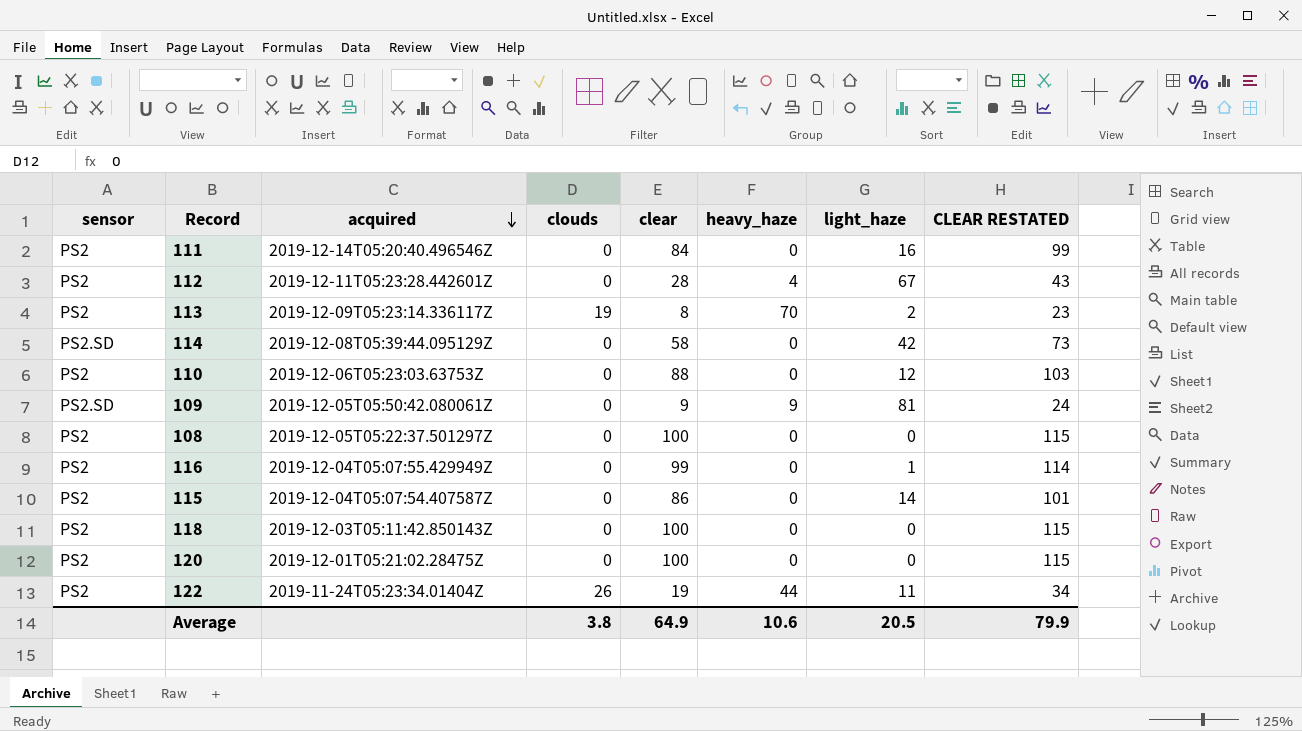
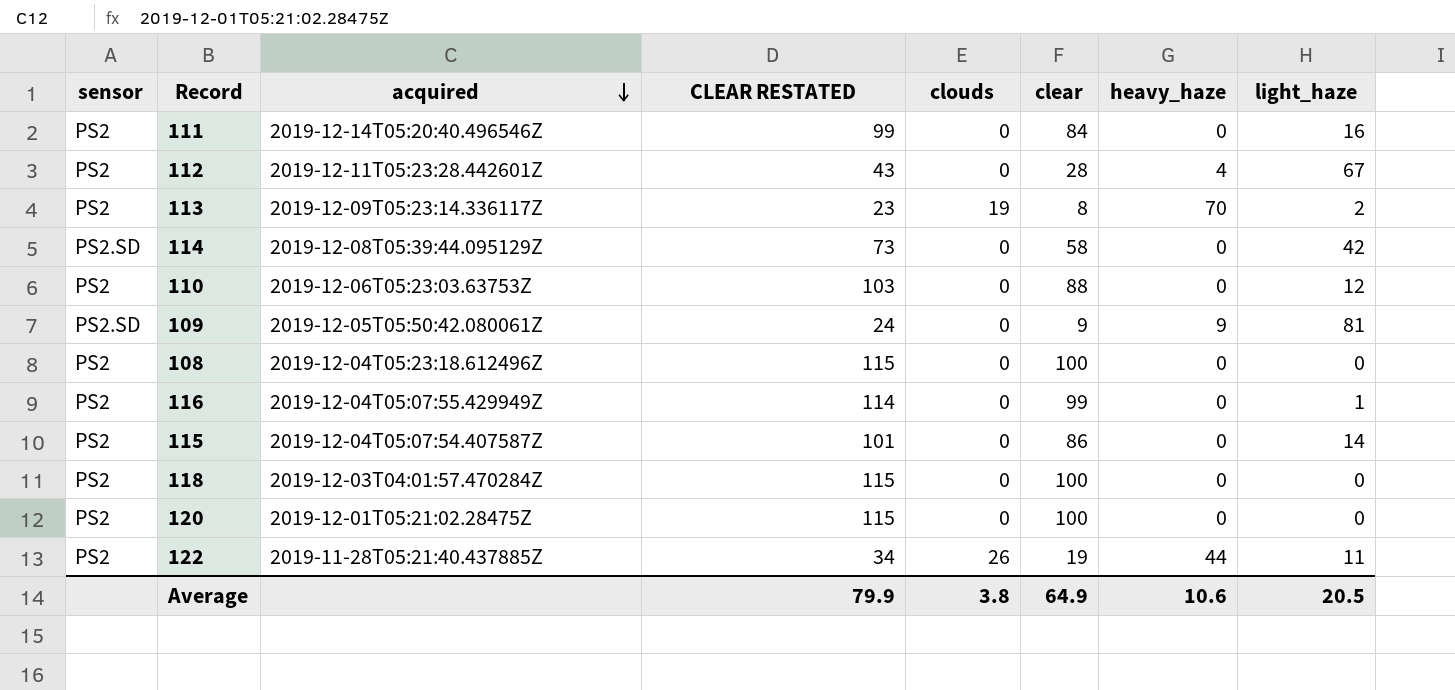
column CLEAR RESTATED | position: 8 -> 4
108 | acquired: 2019-12-05T05:22:37.501297Z -> 2019-12-04T05:23:18.612496Z
118 | acquired: 2019-12-03T05:11:42.850143Z -> 2019-12-03T04:01:57.470284Z
122 | acquired: 2019-11-24T05:23:34.01404Z -> 2019-11-28T05:21:40.437885Z

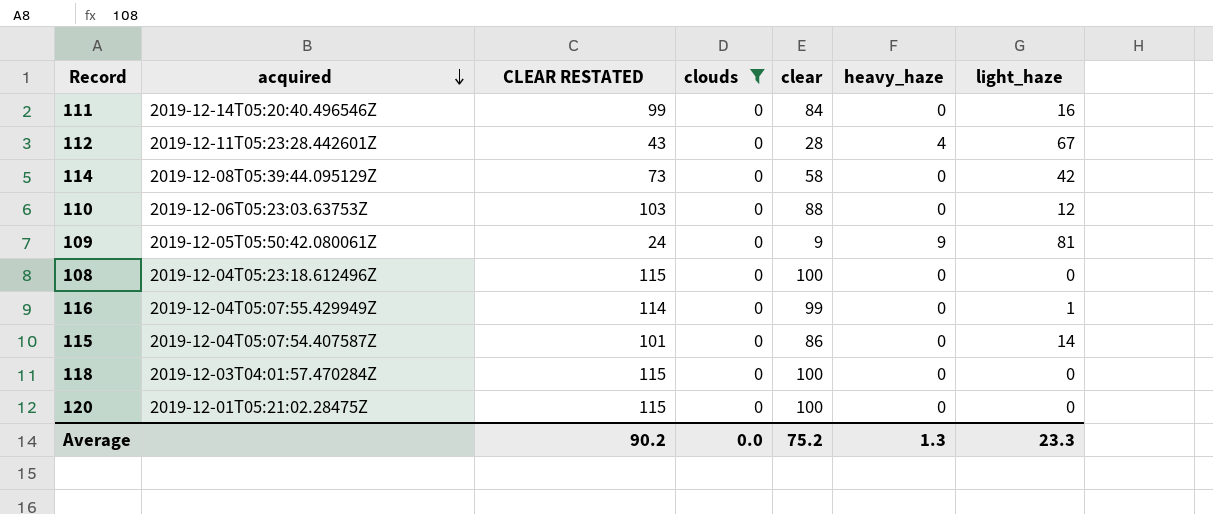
filter: none -> clouds = 0
column sensor | position: 1 -> none
Average | CLEAR RESTATED: 79.9 -> 90.2
Average | clouds: 3.8 -> 0.0
Average | clear: 64.9 -> 75.2
Average | heavy_haze: 10.6 -> 1.3
Average | light_haze: 20.5 -> 23.3

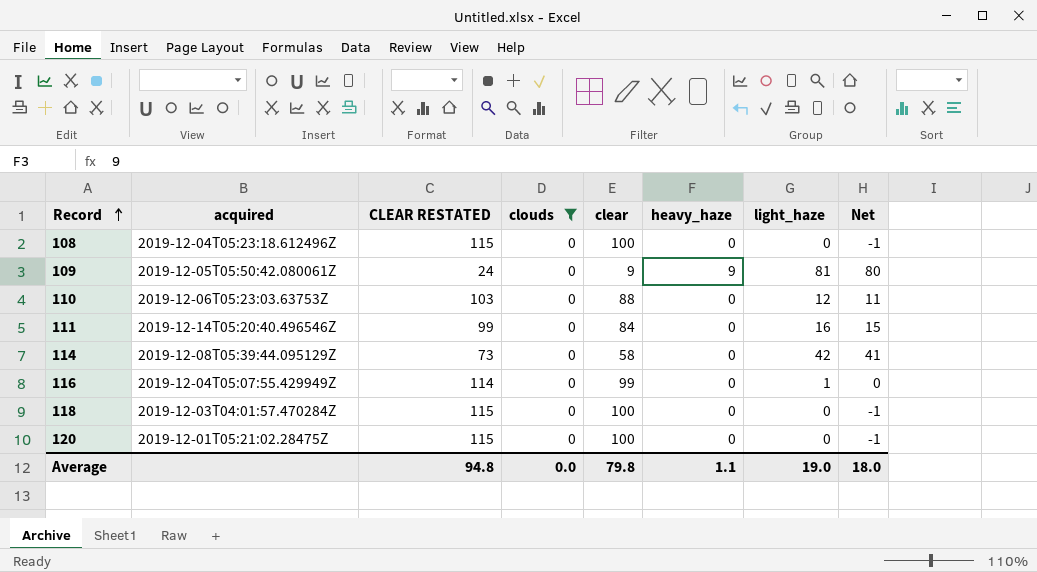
row order: acquired descending -> Record ascending
column Net | formula: none -> [light_haze] - 1
row 112: 2019-12-11T05:23:28.442601Z | 43 | 0 | 28 | 4 | 67 -> none
row 115: 2019-12-04T05:07:54.407587Z | 101 | 0 | 86 | 0 | 14 -> none
Average | CLEAR RESTATED: 90.2 -> 94.8
Average | clear: 75.2 -> 79.8
Average | heavy_haze: 1.3 -> 1.1
Average | light_haze: 23.3 -> 19.0

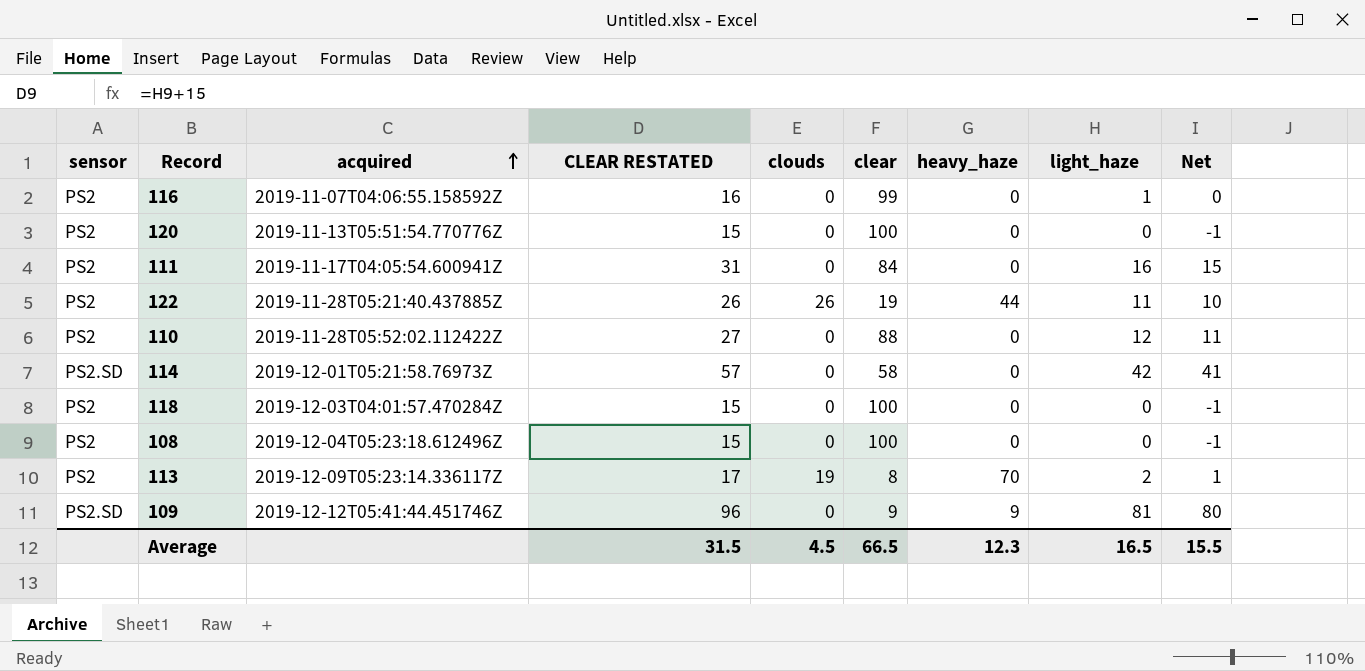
filter: clouds = 0 -> none
row order: Record ascending -> acquired ascending
column sensor | position: none -> 1
column CLEAR RESTATED | formula: [clear] + 15 -> [light_haze] + 15
116 | acquired: 2019-12-04T05:07:55.429949Z -> 2019-11-07T04:06:55.158592Z
120 | acquired: 2019-12-01T05:21:02.28475Z -> 2019-11-13T05:51:54.770776Z
111 | acquired: 2019-12-14T05:20:40.496546Z -> 2019-11-17T04:05:54.600941Z
110 | acquired: 2019-12-06T05:23:03.63753Z -> 2019-11-28T05:52:02.112422Z
114 | acquired: 2019-12-08T05:39:44.095129Z -> 2019-12-01T05:21:58.76973Z
109 | acquired: 2019-12-05T05:50:42.080061Z -> 2019-12-12T05:41:44.451746Z
Average | CLEAR RESTATED: 94.8 -> 31.5
Average | clouds: 0.0 -> 4.5
Average | clear: 79.8 -> 66.5
Average | heavy_haze: 1.1 -> 12.3
Average | light_haze: 19.0 -> 16.5
Average | Net: 18.0 -> 15.5

